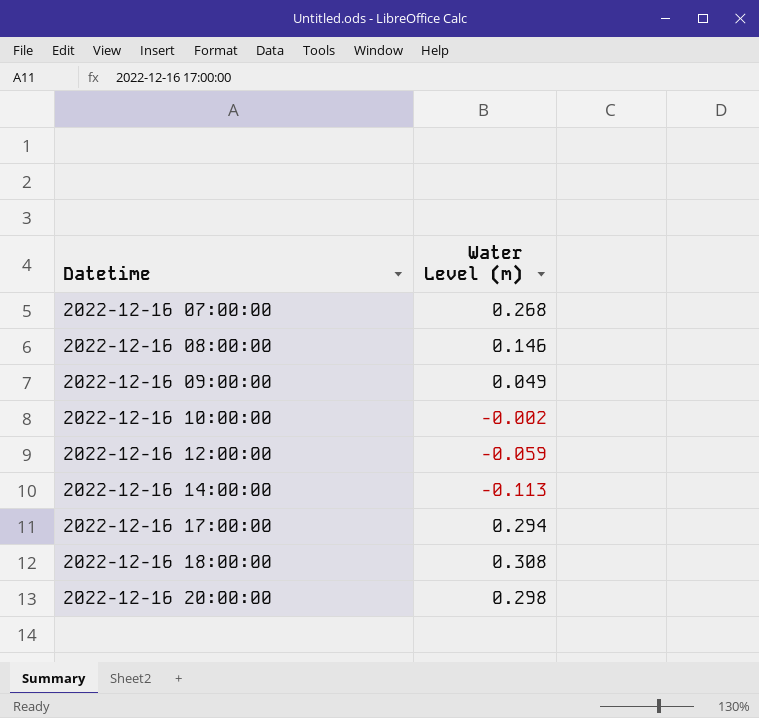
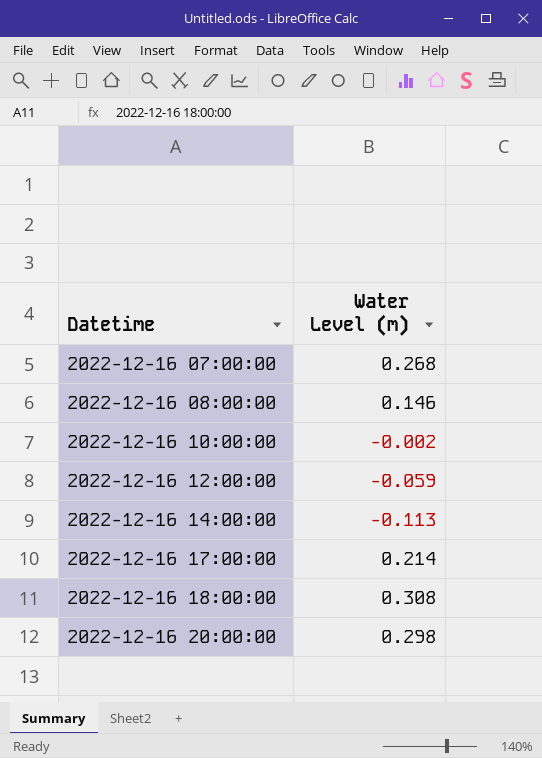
row 2022-12-16 09:00:00: 0.049 -> none
2022-12-16 17:00:00 | Water Level (m): 0.294 -> 0.214

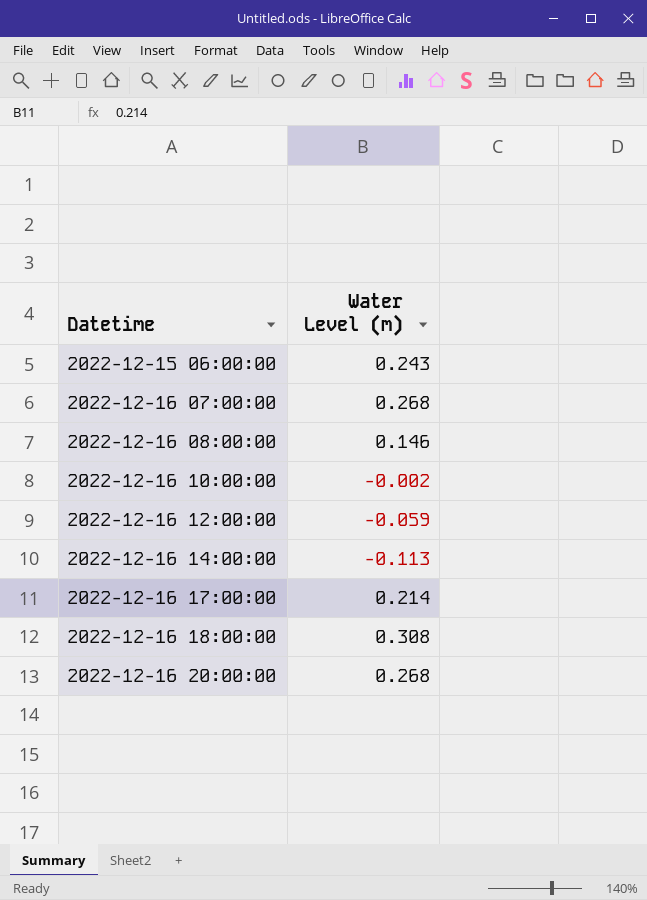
row 2022-12-15 06:00:00: none -> 0.243
2022-12-16 20:00:00 | Water Level (m): 0.298 -> 0.268

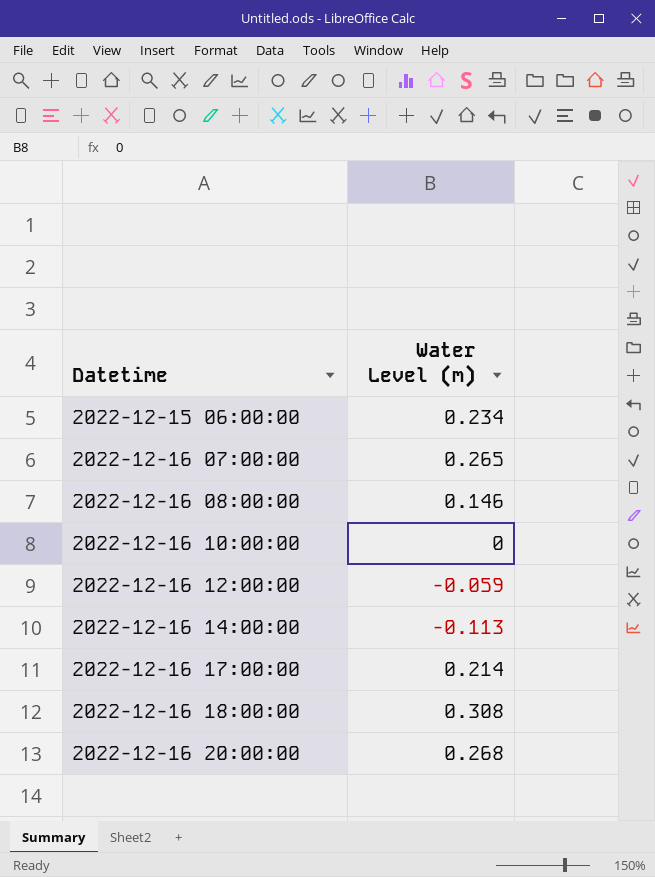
2022-12-15 06:00:00 | Water Level (m): 0.243 -> 0.234
2022-12-16 07:00:00 | Water Level (m): 0.268 -> 0.265
2022-12-16 10:00:00 | Water Level (m): -0.002 -> 0

